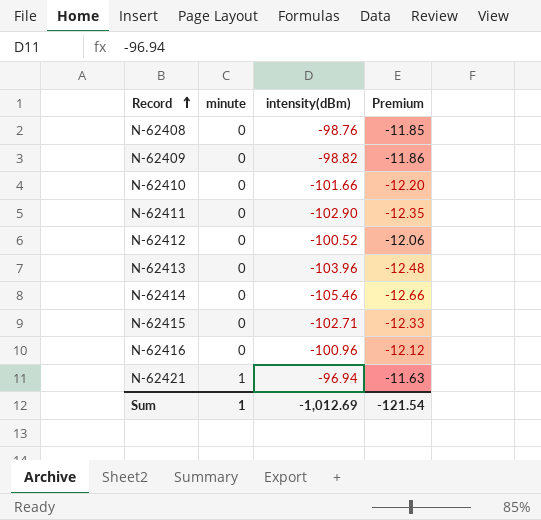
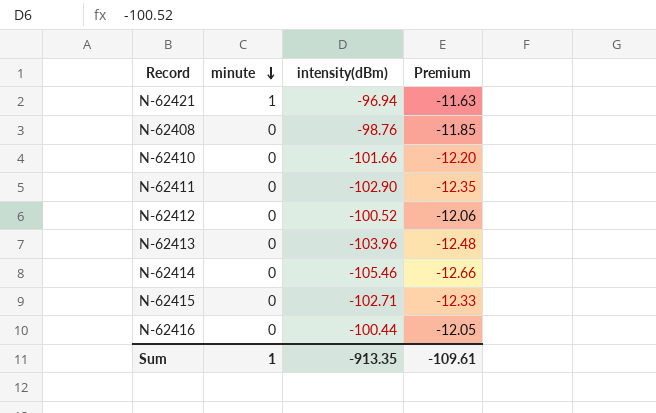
row order: Record ascending -> minute descending
row N-62409: 0 | -98.82 | -11.86 -> none
N-62416 | intensity(dBm): -100.96 -> -100.44
N-62416 | Premium: -12.12 -> -12.05
Sum | intensity(dBm): -1,012.69 -> -913.35
Sum | Premium: -121.54 -> -109.61

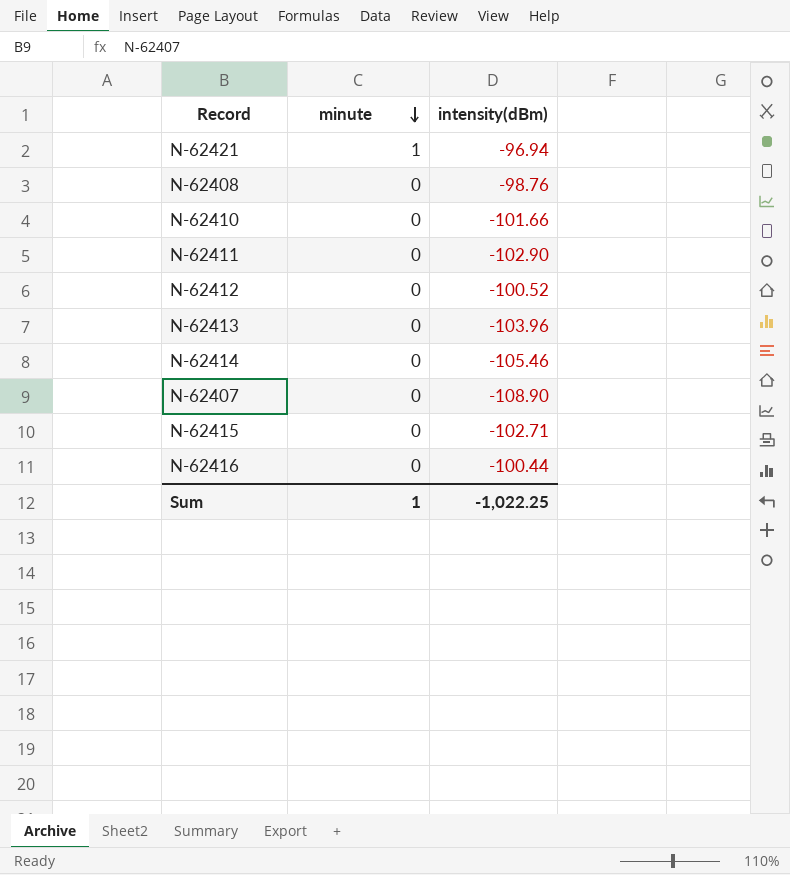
column Premium | formula: [intensity(dBm)] * 0.12 -> none
row N-62407: none -> 0 | -108.90
Sum | intensity(dBm): -913.35 -> -1,022.25

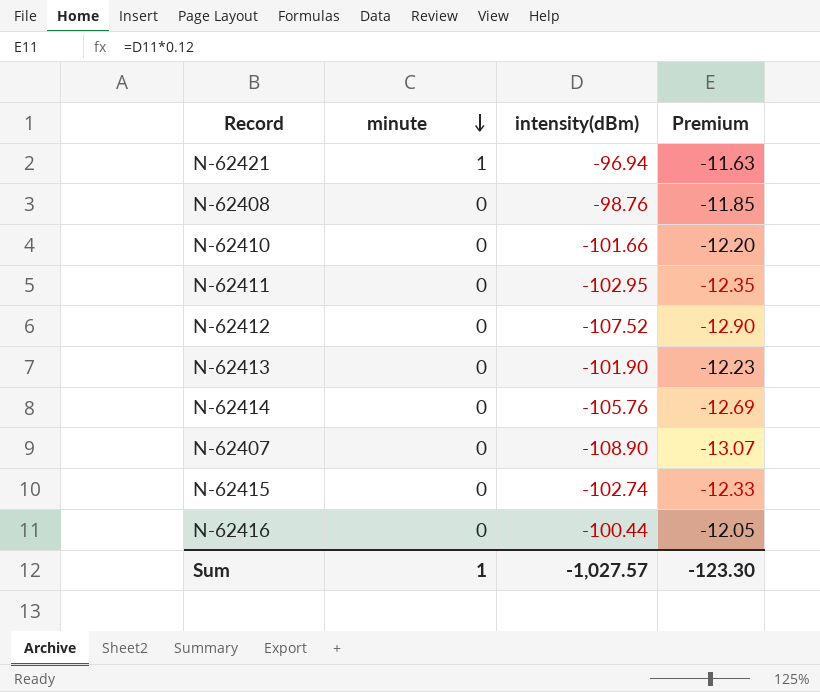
column Premium | formula: none -> [intensity(dBm)] * 0.12
N-62411 | intensity(dBm): -102.90 -> -102.95
N-62412 | intensity(dBm): -100.52 -> -107.52
N-62413 | intensity(dBm): -103.96 -> -101.90
N-62414 | intensity(dBm): -105.46 -> -105.76
N-62415 | intensity(dBm): -102.71 -> -102.74
Sum | intensity(dBm): -1,022.25 -> -1,027.57

